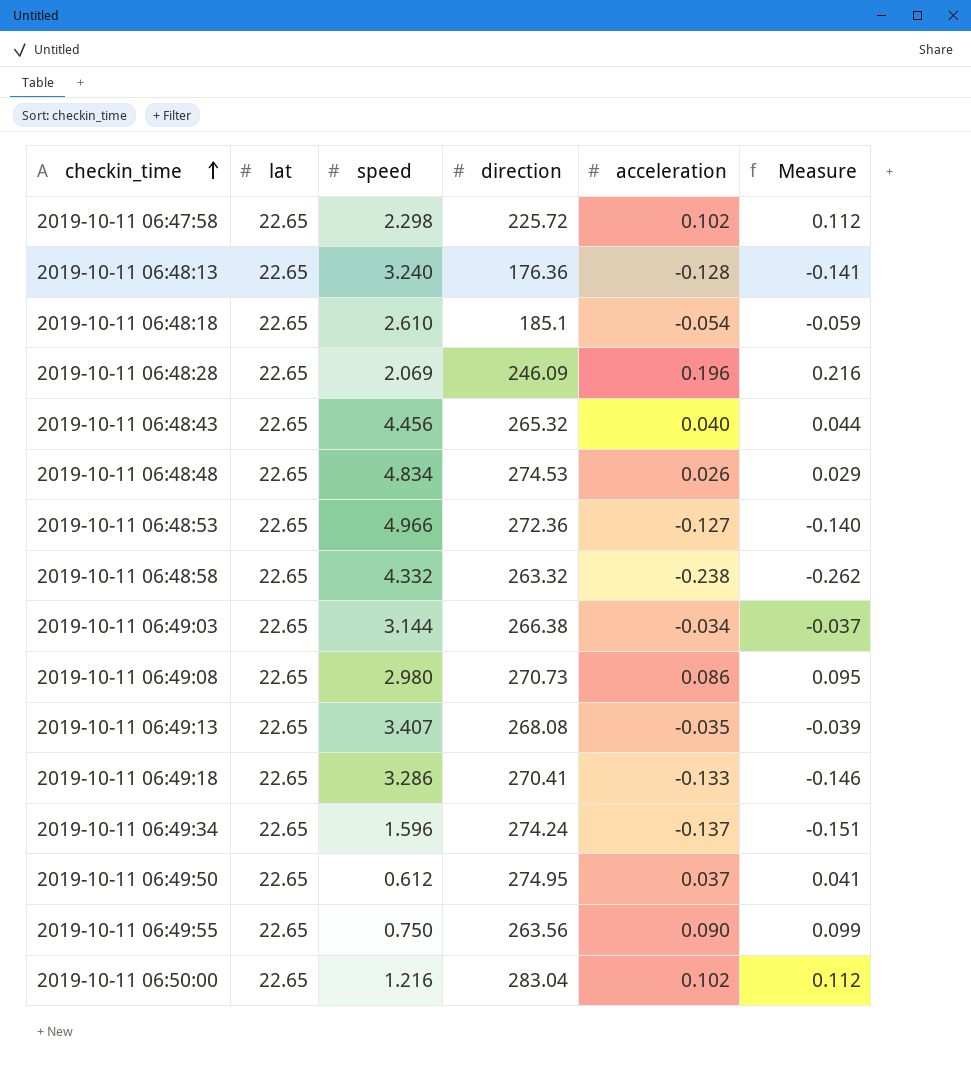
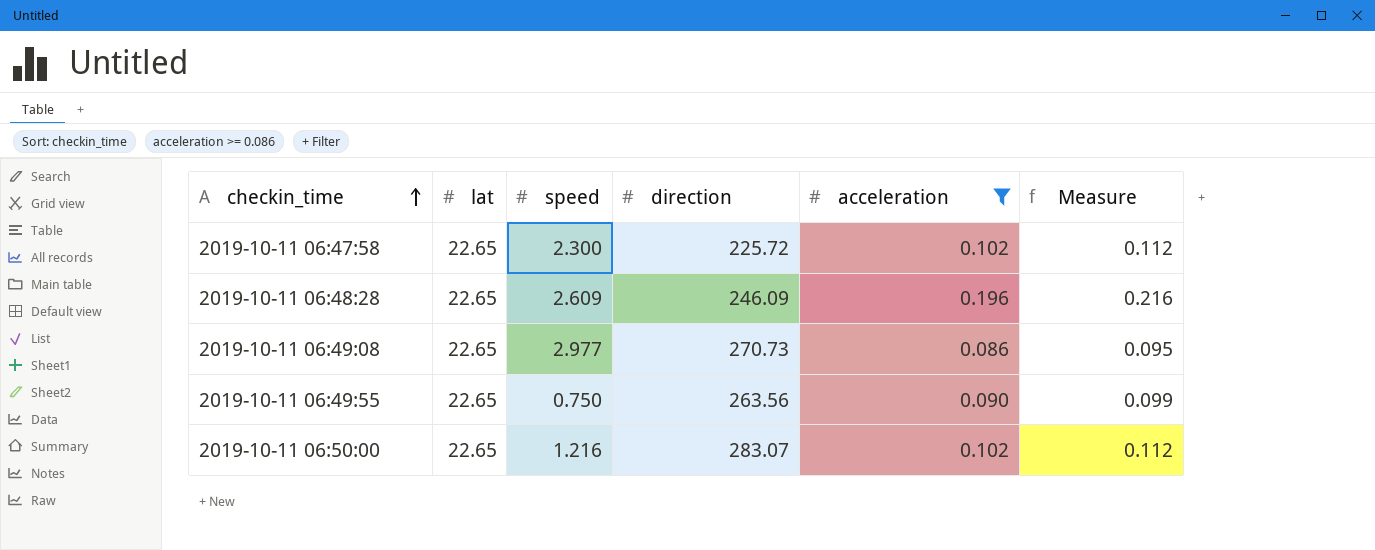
filter: none -> acceleration >= 0.086
2019-10-11 06:47:58 | speed: 2.298 -> 2.300
2019-10-11 06:48:28 | speed: 2.069 -> 2.609
2019-10-11 06:49:08 | speed: 2.980 -> 2.977
2019-10-11 06:50:00 | direction: 283.04 -> 283.07

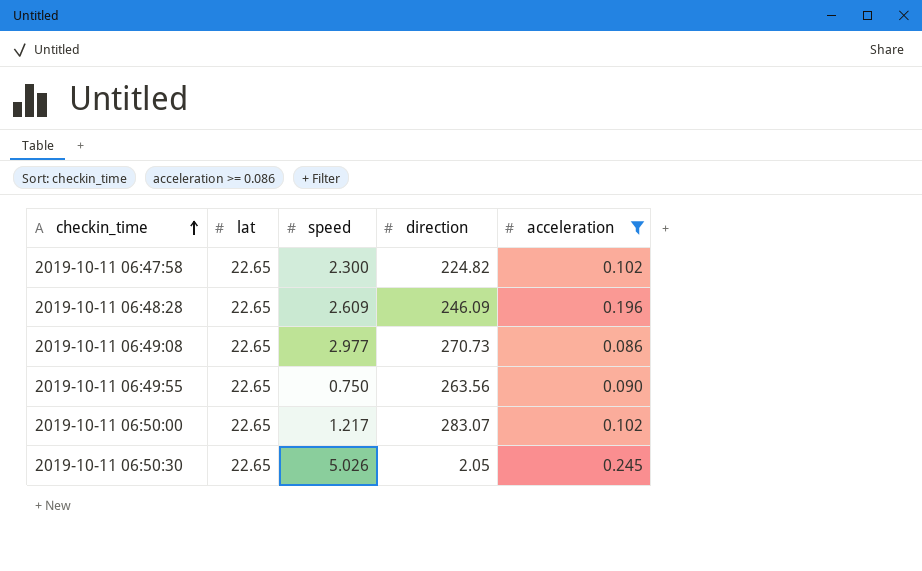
column Measure | formula: [acceleration] * 1.1 -> none
2019-10-11 06:47:58 | direction: 225.72 -> 224.82
2019-10-11 06:50:00 | speed: 1.216 -> 1.217
row 2019-10-11 06:50:30: none -> 22.65 | 5.026 | 2.05 | 0.245

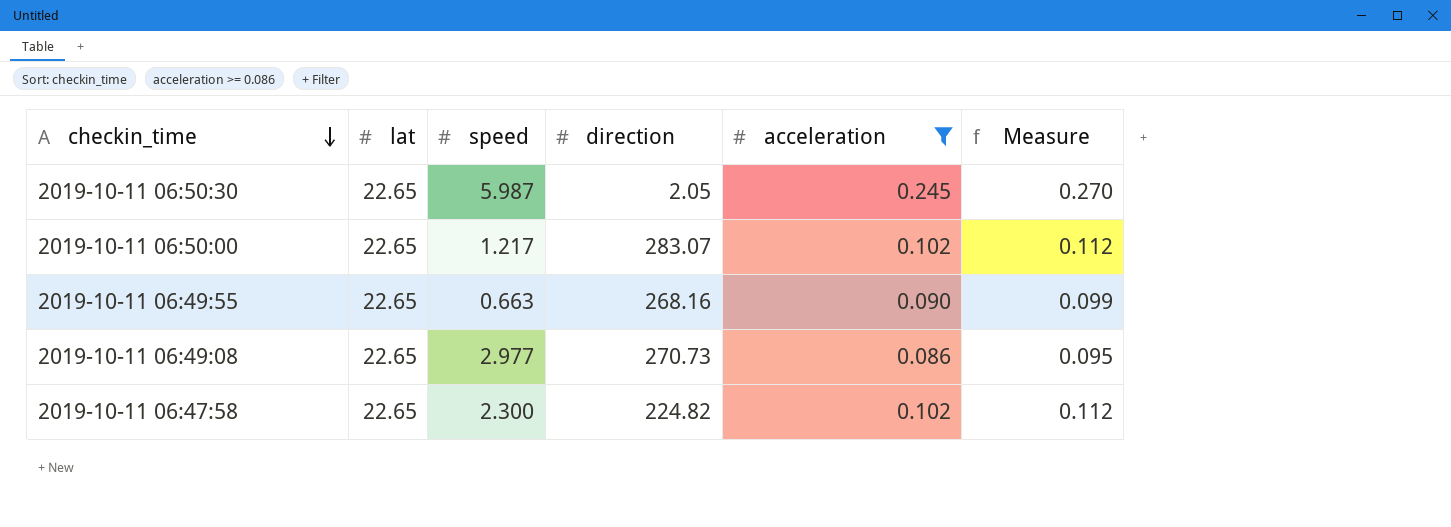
row order: checkin_time ascending -> checkin_time descending
column Measure | formula: none -> [acceleration] * 1.1
row 2019-10-11 06:48:28: 22.65 | 2.609 | 246.09 | 0.196 -> none
2019-10-11 06:50:30 | speed: 5.026 -> 5.987
2019-10-11 06:49:55 | speed: 0.750 -> 0.663
2019-10-11 06:49:55 | direction: 263.56 -> 268.16

